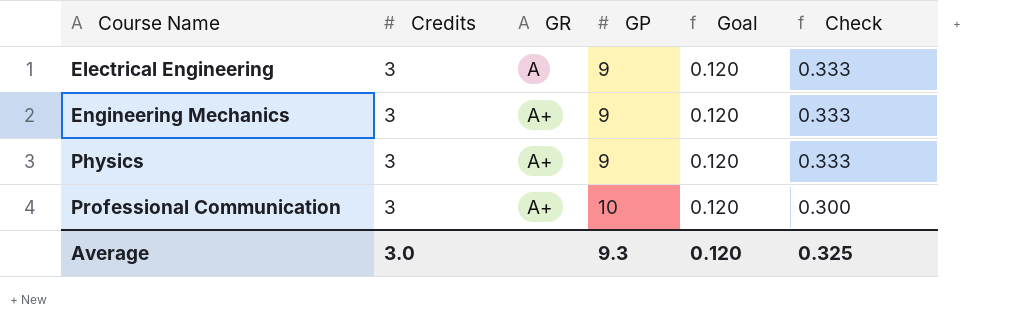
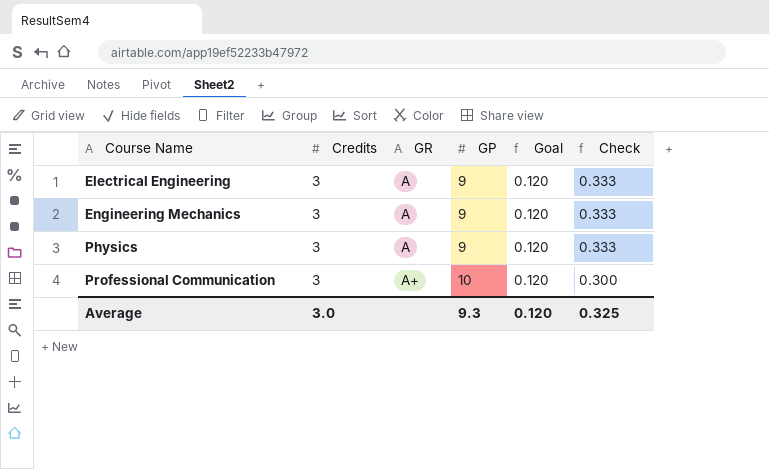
Engineering Mechanics | GR: A+ -> A
Physics | GR: A+ -> A

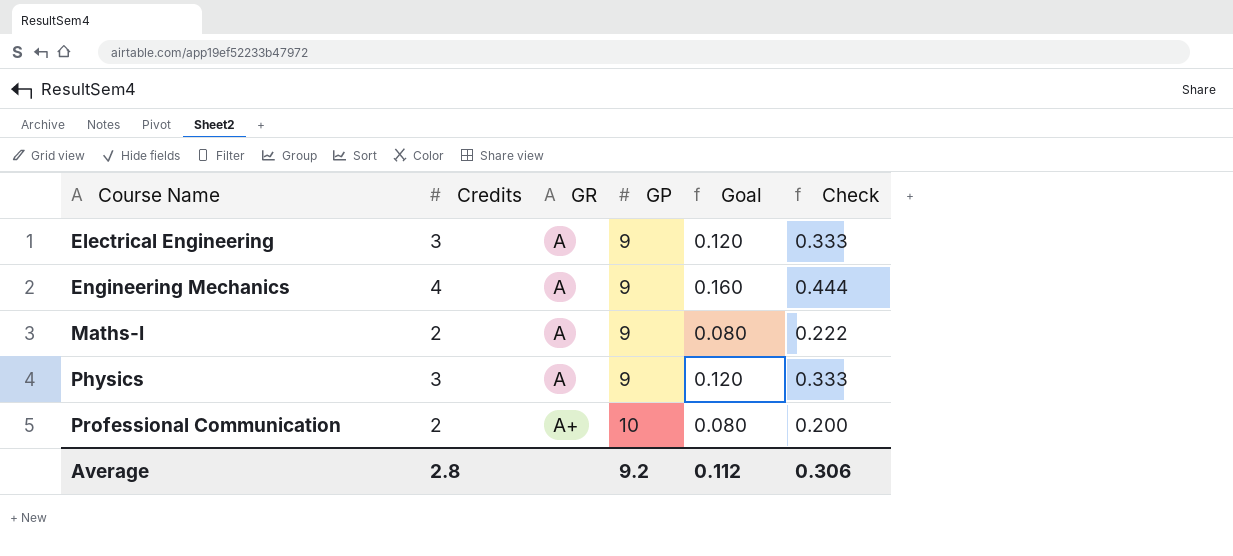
Engineering Mechanics | Credits: 3 -> 4
Engineering Mechanics | Goal: 0.120 -> 0.160
Engineering Mechanics | Check: 0.333 -> 0.444
row Maths-I: none -> 2 | A | 9 | 0.080 | 0.222
Professional Communication | Credits: 3 -> 2
Professional Communication | Goal: 0.120 -> 0.080
Professional Communication | Check: 0.300 -> 0.200
Average | Credits: 3.0 -> 2.8
Average | GP: 9.3 -> 9.2
Average | Goal: 0.120 -> 0.112
Average | Check: 0.325 -> 0.306

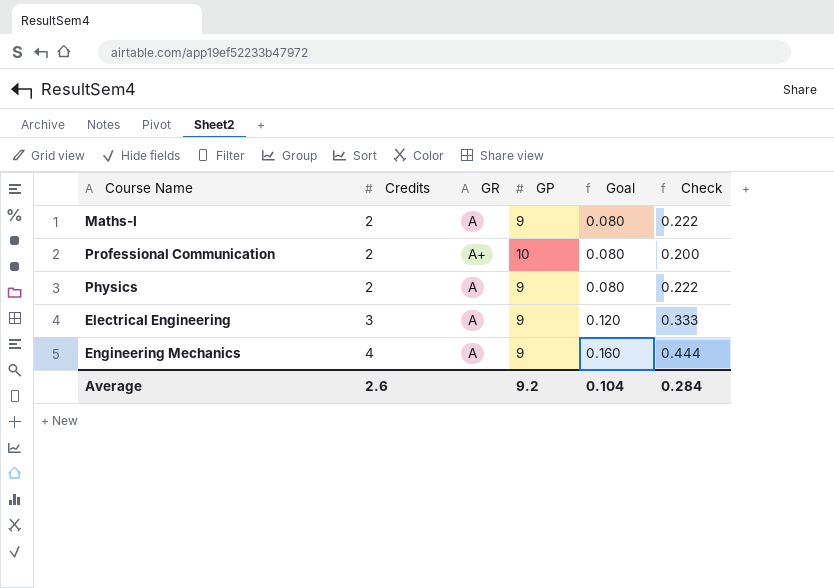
row order: Course Name ascending -> Credits ascending
Physics | Credits: 3 -> 2
Physics | Goal: 0.120 -> 0.080
Physics | Check: 0.333 -> 0.222
Average | Credits: 2.8 -> 2.6
Average | Goal: 0.112 -> 0.104
Average | Check: 0.306 -> 0.284

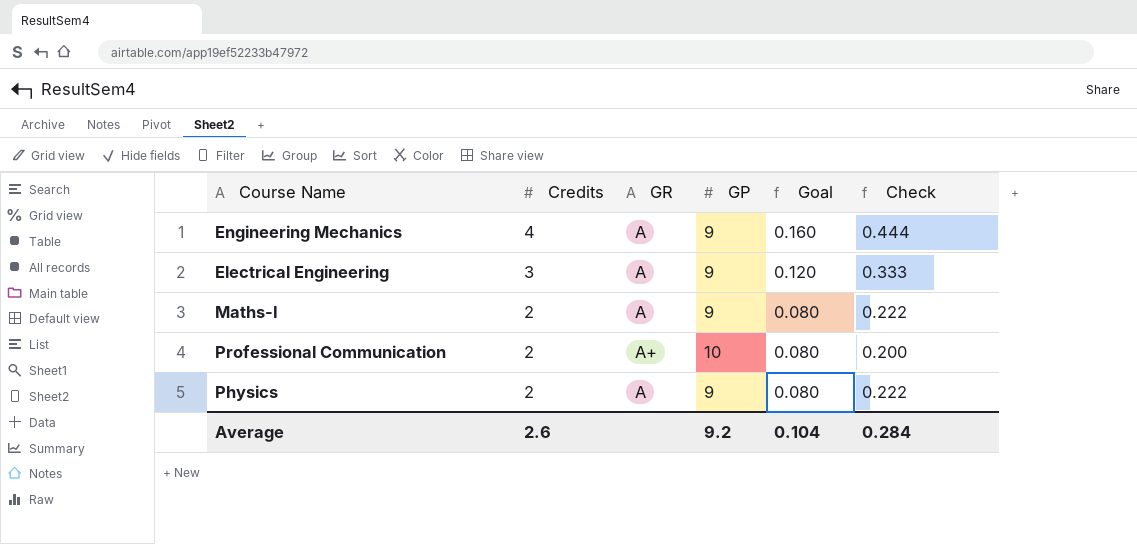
row order: Credits ascending -> Credits descending

